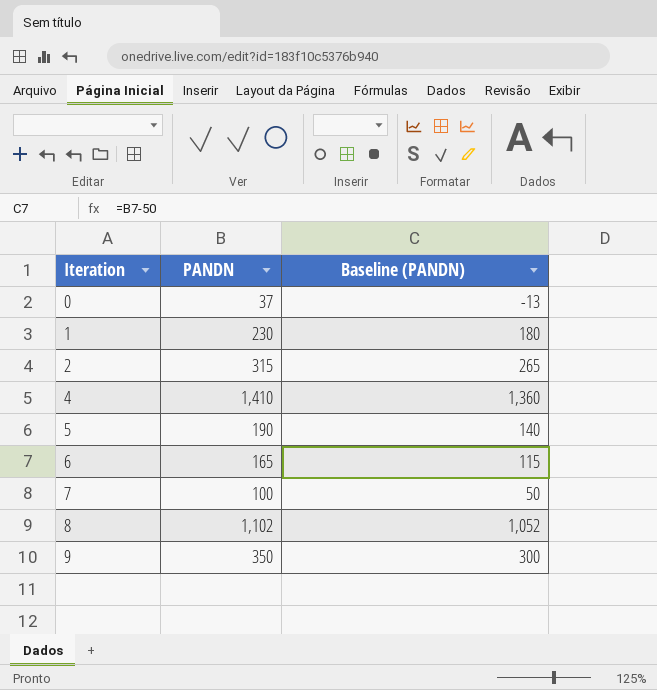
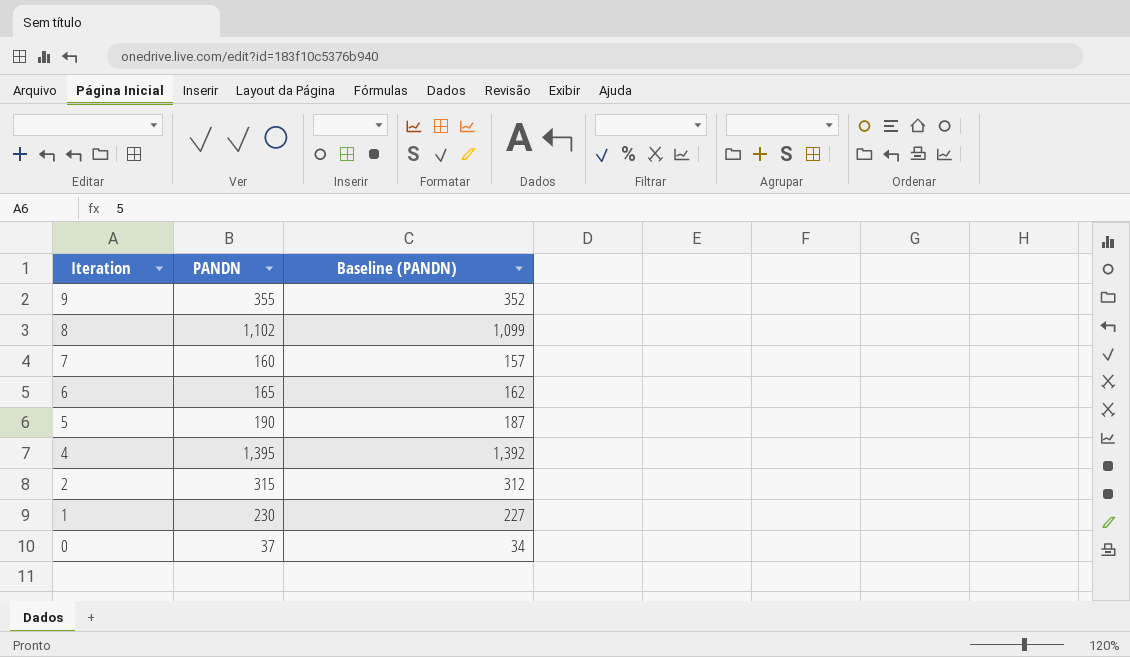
row order: Iteration ascending -> Iteration descending
column Baseline (PANDN) | formula: [PANDN] - 50 -> [PANDN] - 3
9 | PANDN: 350 -> 355
7 | PANDN: 100 -> 160
4 | PANDN: 1,410 -> 1,395

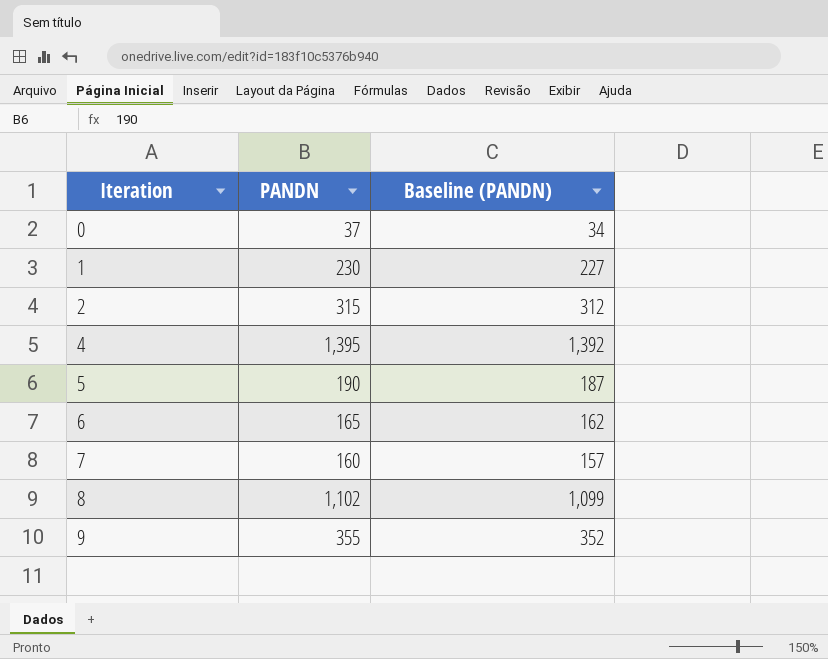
row order: Iteration descending -> Iteration ascending

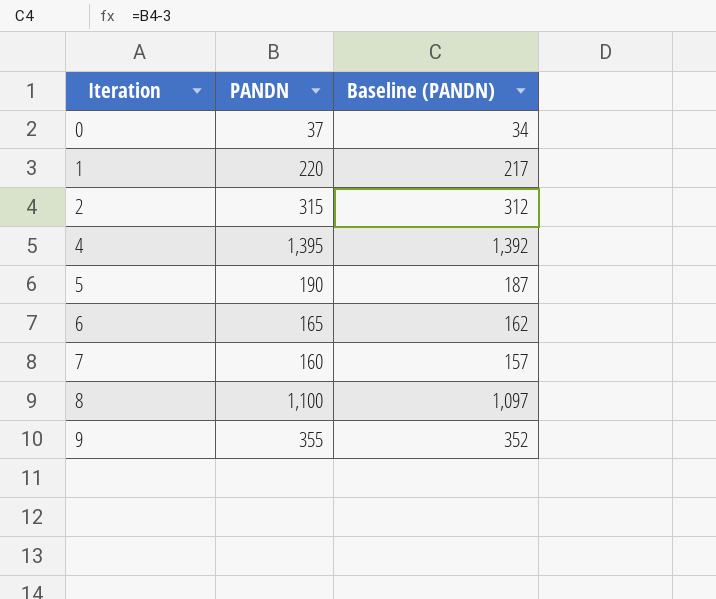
1 | PANDN: 230 -> 220
1 | Baseline (PANDN): 227 -> 217
8 | PANDN: 1,102 -> 1,100
8 | Baseline (PANDN): 1,099 -> 1,097

